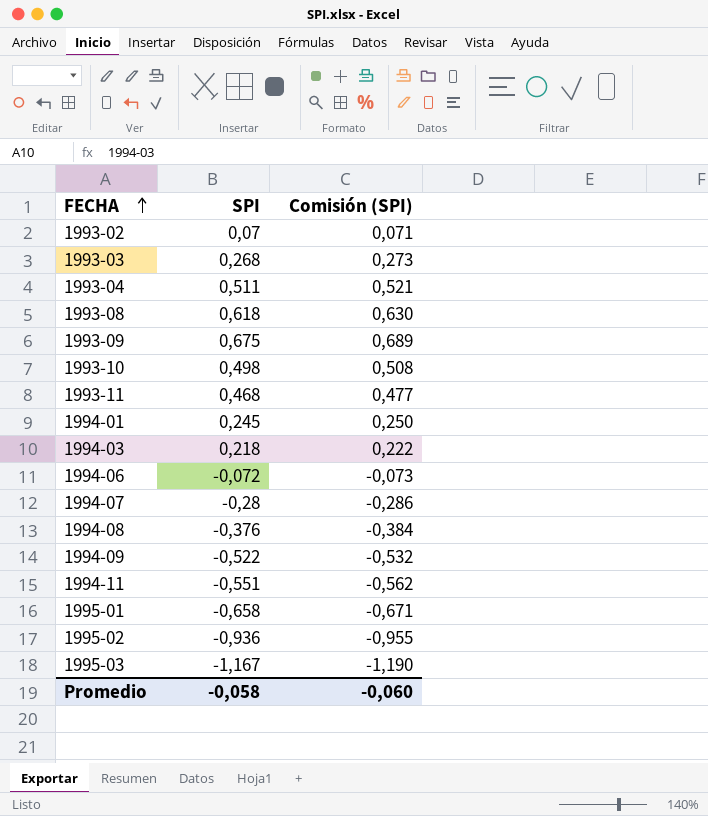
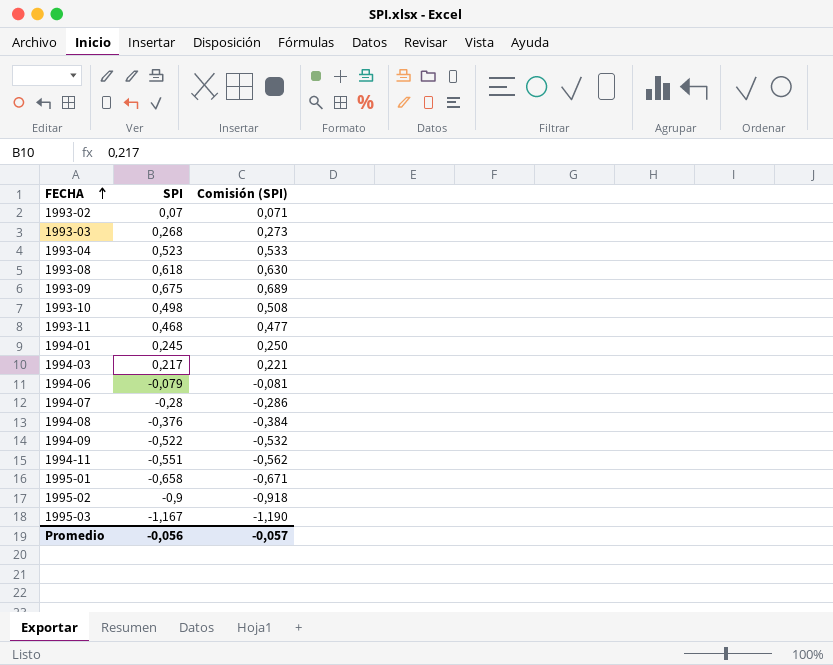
1993-04 | SPI: 0,511 -> 0,523
1993-04 | Comisión (SPI): 0,521 -> 0,533
1994-03 | SPI: 0,218 -> 0,217
1994-03 | Comisión (SPI): 0,222 -> 0,221
1994-06 | SPI: -0,072 -> -0,079
1994-06 | Comisión (SPI): -0,073 -> -0,081
1995-02 | SPI: -0,936 -> -0,9
1995-02 | Comisión (SPI): -0,955 -> -0,918
Promedio | SPI: -0,058 -> -0,056
Promedio | Comisión (SPI): -0,060 -> -0,057

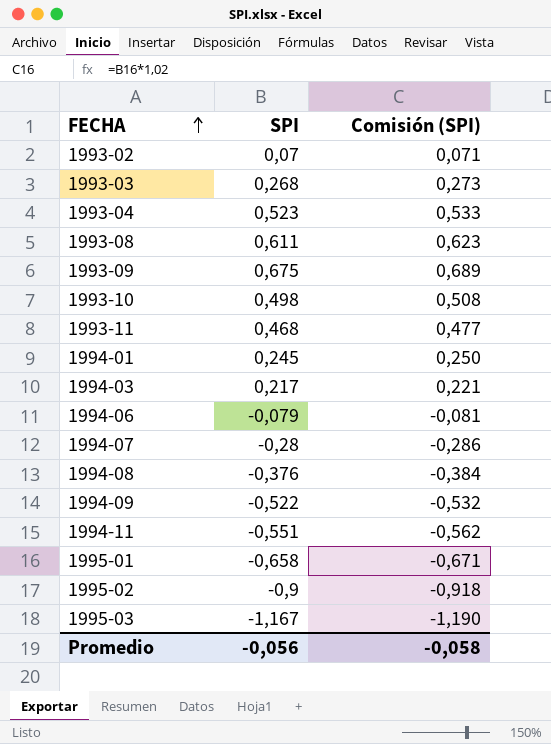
1993-08 | SPI: 0,618 -> 0,611
1993-08 | Comisión (SPI): 0,630 -> 0,623
Promedio | Comisión (SPI): -0,057 -> -0,058

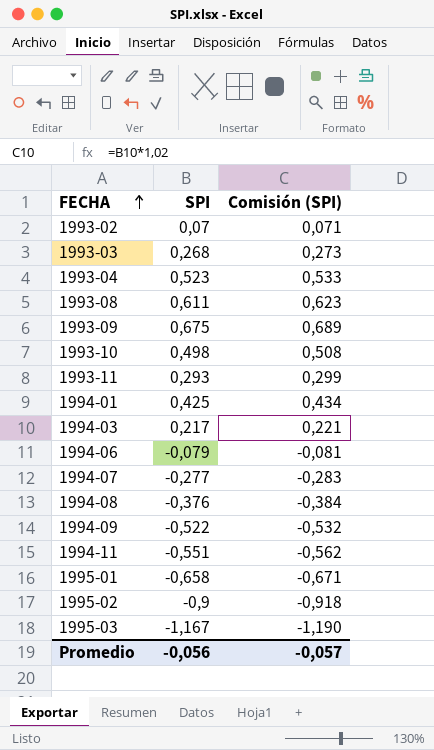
1993-11 | SPI: 0,468 -> 0,293
1993-11 | Comisión (SPI): 0,477 -> 0,299
1994-01 | SPI: 0,245 -> 0,425
1994-01 | Comisión (SPI): 0,250 -> 0,434
1994-07 | SPI: -0,28 -> -0,277
1994-07 | Comisión (SPI): -0,286 -> -0,283
Promedio | Comisión (SPI): -0,058 -> -0,057

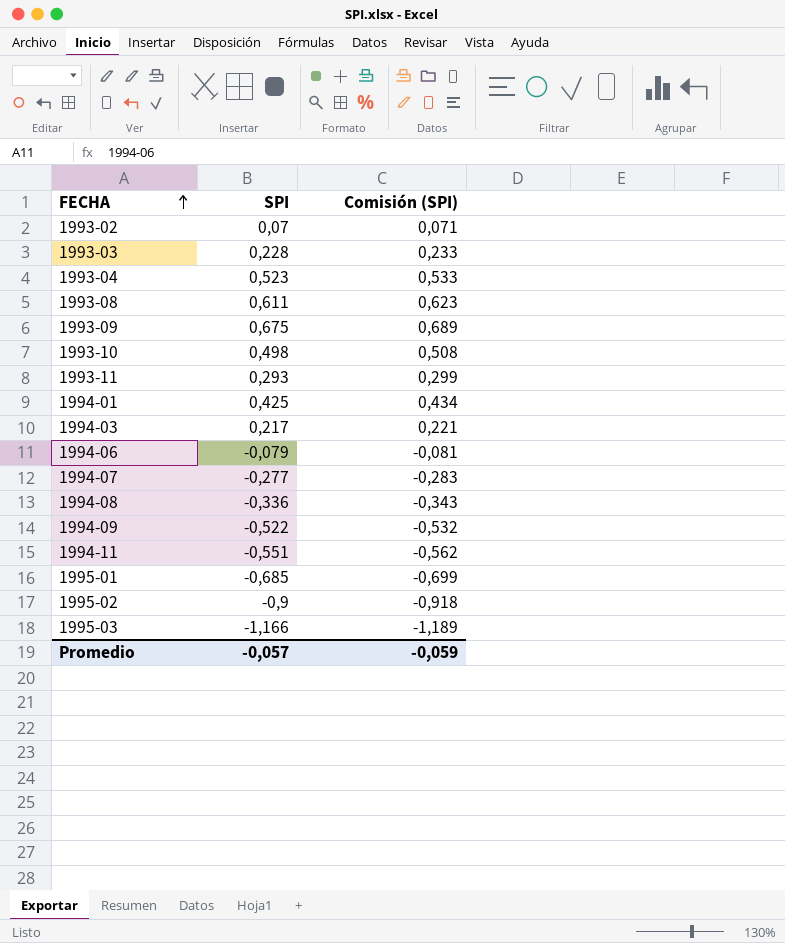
1993-03 | SPI: 0,268 -> 0,228
1993-03 | Comisión (SPI): 0,273 -> 0,233
1994-08 | SPI: -0,376 -> -0,336
1994-08 | Comisión (SPI): -0,384 -> -0,343
1995-01 | SPI: -0,658 -> -0,685
1995-01 | Comisión (SPI): -0,671 -> -0,699
1995-03 | SPI: -1,167 -> -1,166
1995-03 | Comisión (SPI): -1,190 -> -1,189
Promedio | SPI: -0,056 -> -0,057
Promedio | Comisión (SPI): -0,057 -> -0,059

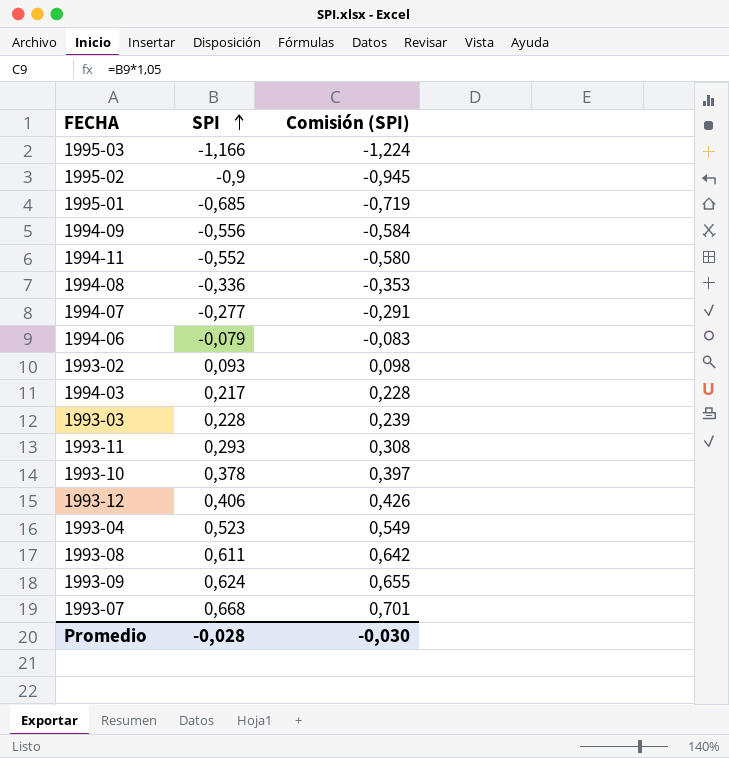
row order: FECHA ascending -> SPI ascending
column Comisión (SPI) | formula: [SPI] * 1,02 -> [SPI] * 1,05
row 1994-01: 0,425 | 0,434 -> none
1994-09 | SPI: -0,522 -> -0,556
1994-11 | SPI: -0,551 -> -0,552
1993-02 | SPI: 0,07 -> 0,093
1993-10 | SPI: 0,498 -> 0,378
row 1993-12: none -> 0,406 | 0,426
1993-09 | SPI: 0,675 -> 0,624
row 1993-07: none -> 0,668 | 0,701
Promedio | SPI: -0,057 -> -0,028
Promedio | Comisión (SPI): -0,059 -> -0,030

